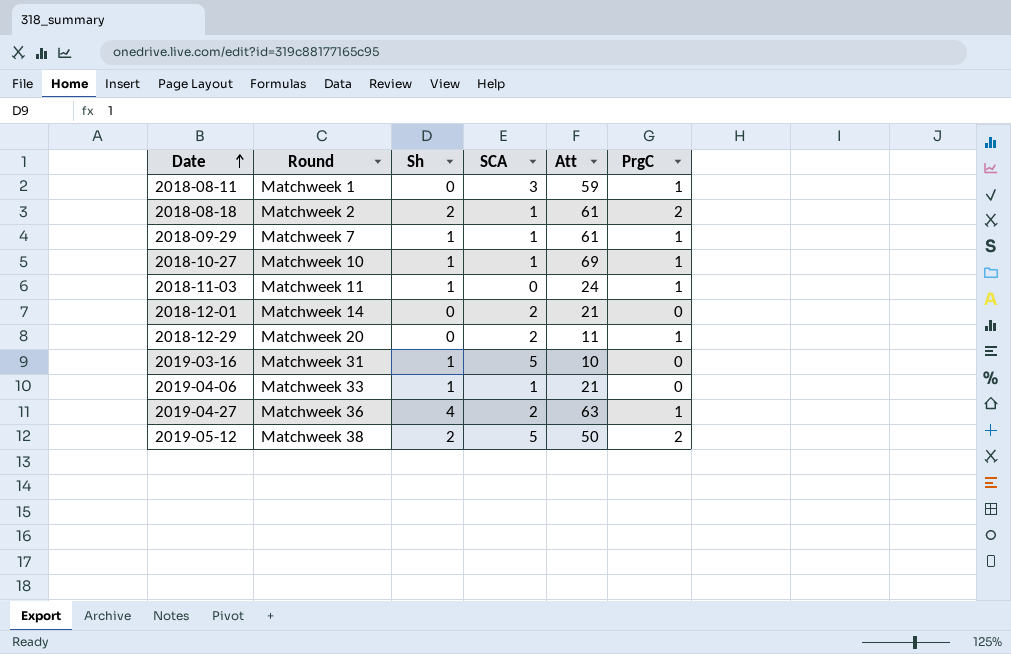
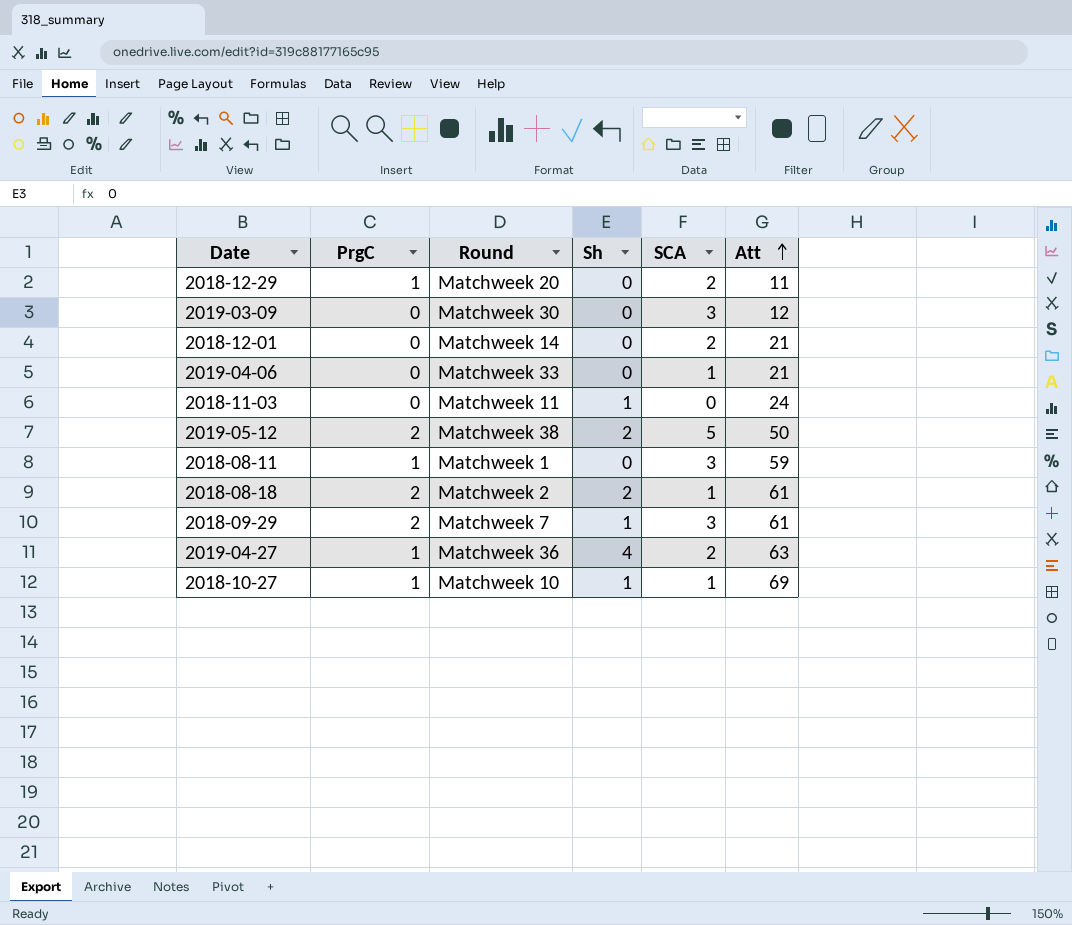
row order: Date ascending -> Att ascending
column PrgC | position: 6 -> 2
row 2019-03-16: Matchweek 31 | 1 | 5 | 10 | 0 -> none
row 2019-03-09: none -> 0 | Matchweek 30 | 0 | 3 | 12
2019-04-06 | Sh: 1 -> 0
2018-11-03 | PrgC: 1 -> 0
2018-09-29 | PrgC: 1 -> 2
2018-09-29 | SCA: 1 -> 3

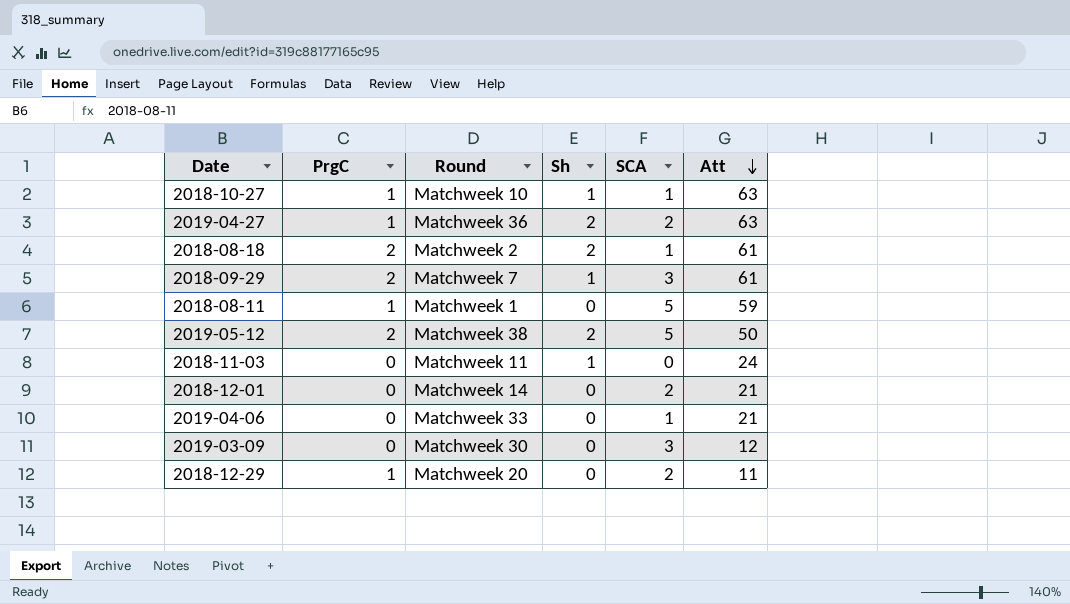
row order: Att ascending -> Att descending
2018-10-27 | Att: 69 -> 63
2019-04-27 | Sh: 4 -> 2
2018-08-11 | SCA: 3 -> 5

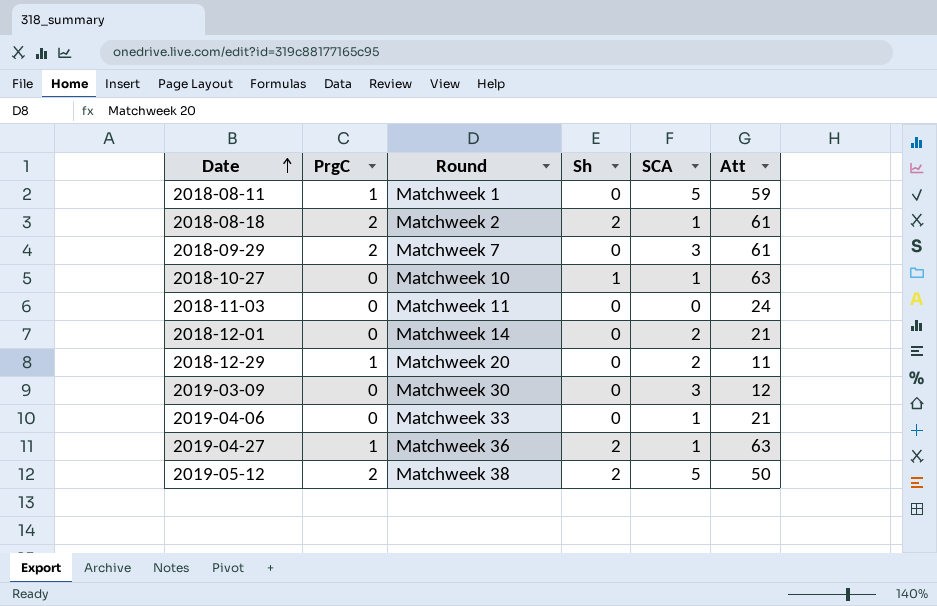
row order: Att descending -> Date ascending
2018-09-29 | Sh: 1 -> 0
2018-10-27 | PrgC: 1 -> 0
2018-11-03 | Sh: 1 -> 0
2019-04-27 | SCA: 2 -> 1

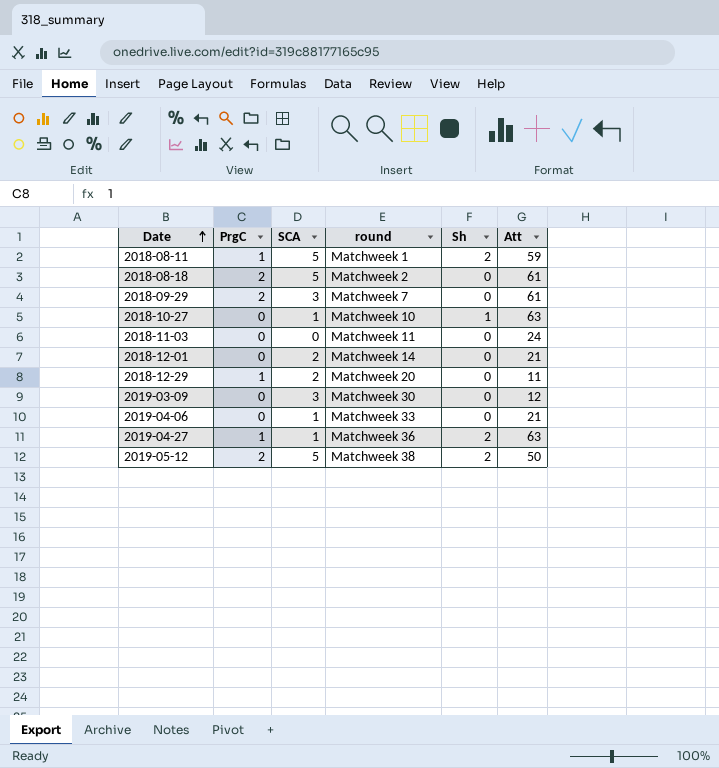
column SCA | position: 5 -> 3
column name: Round -> round
2018-08-11 | Sh: 0 -> 2
2018-08-18 | SCA: 1 -> 5
2018-08-18 | Sh: 2 -> 0

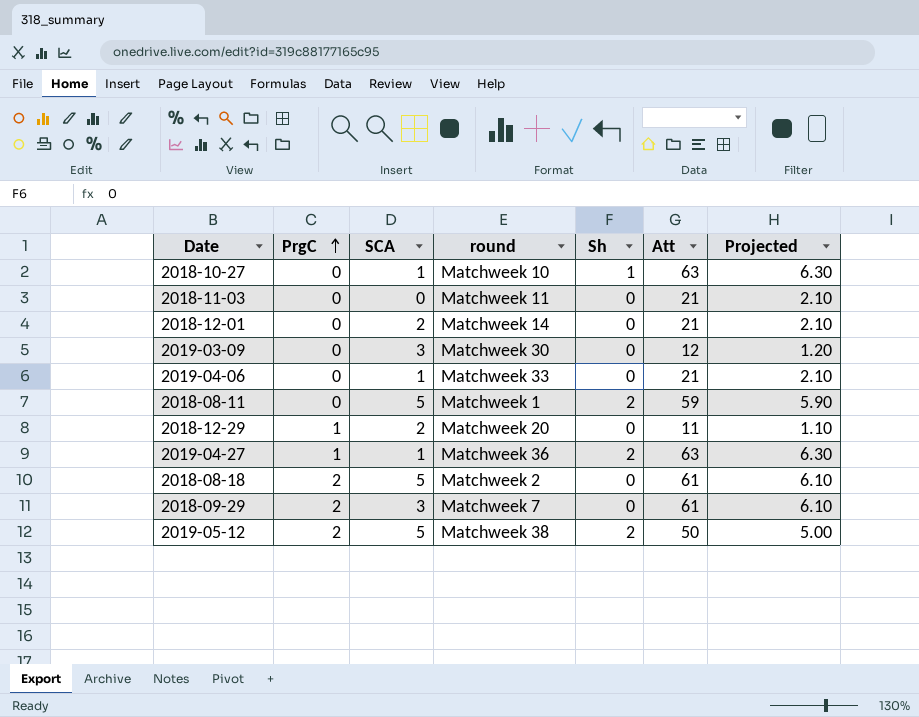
row order: Date ascending -> PrgC ascending
column Projected | formula: none -> [Att] * 0.1
2018-11-03 | Att: 24 -> 21
2018-08-11 | PrgC: 1 -> 0

